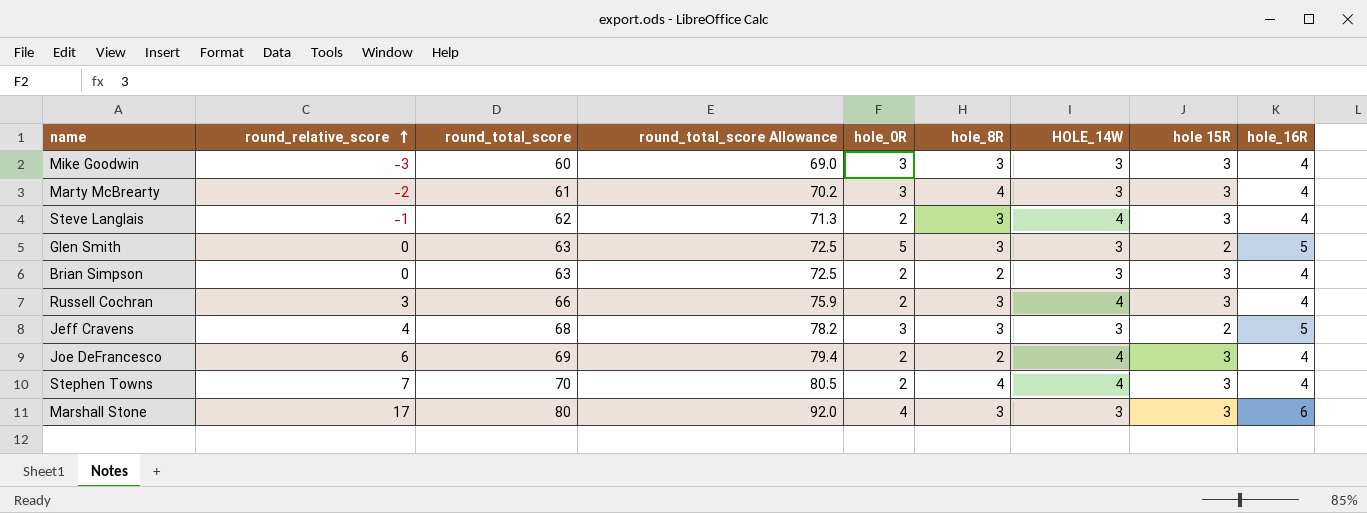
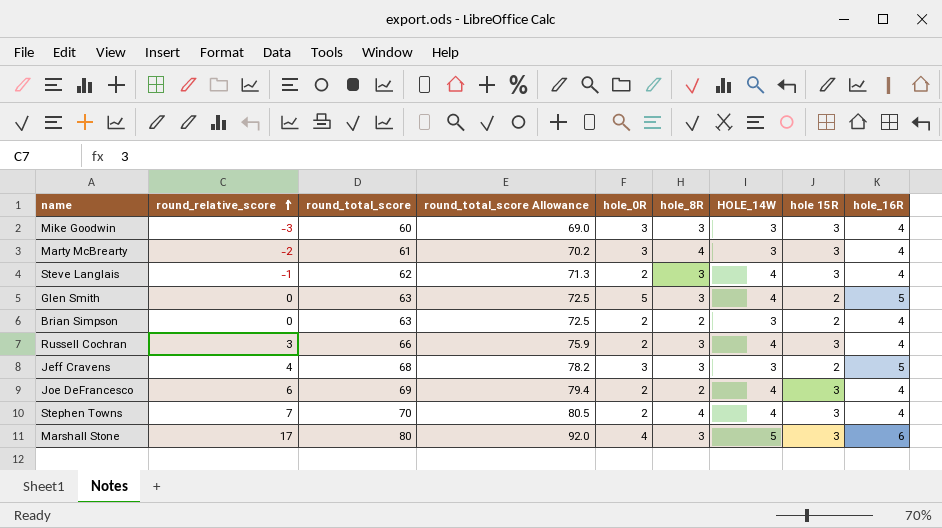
Glen Smith | HOLE_14W: 3 -> 4
Brian Simpson | hole 15R: 3 -> 2
Marshall Stone | HOLE_14W: 3 -> 5

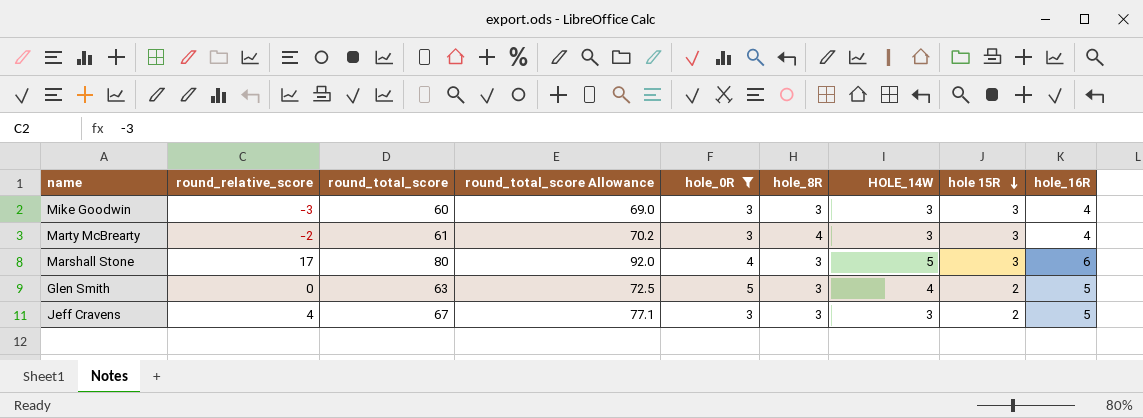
filter: none -> hole_0R != 2
row order: round_relative_score ascending -> hole 15R descending
Jeff Cravens | round_total_score: 68 -> 67
Jeff Cravens | round_total_score Allowance: 78.2 -> 77.1

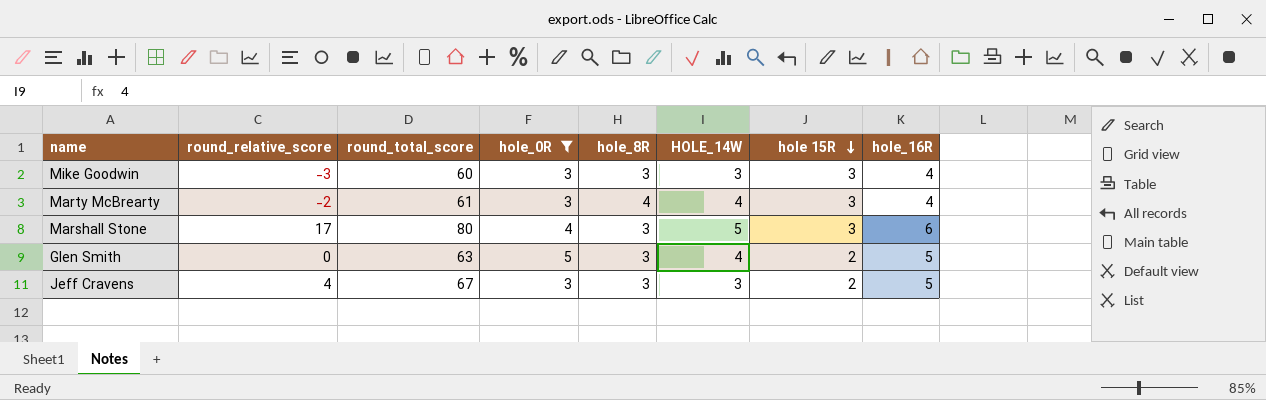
column round_total_score Allowance | formula: [round_total_score] * 1.15 -> none
Marty McBrearty | HOLE_14W: 3 -> 4

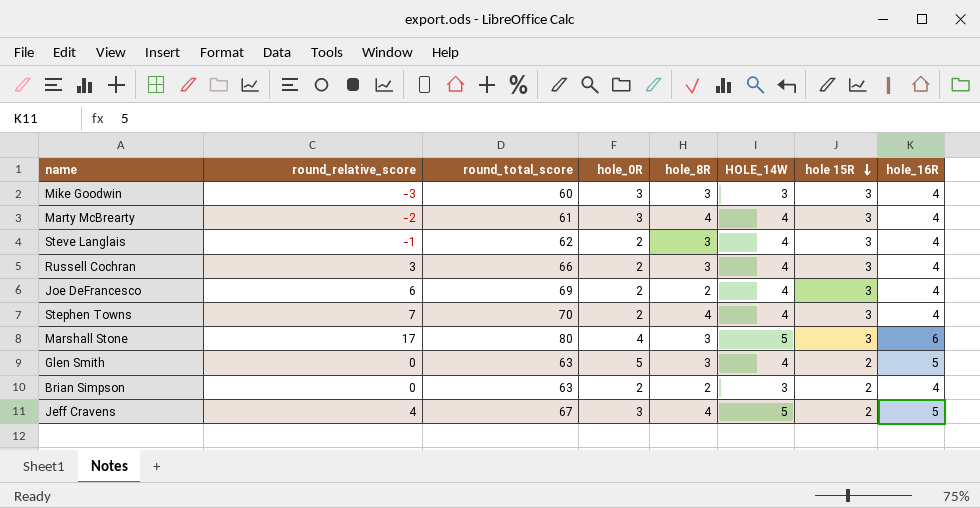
filter: hole_0R != 2 -> none
Jeff Cravens | hole_8R: 3 -> 4
Jeff Cravens | HOLE_14W: 3 -> 5

